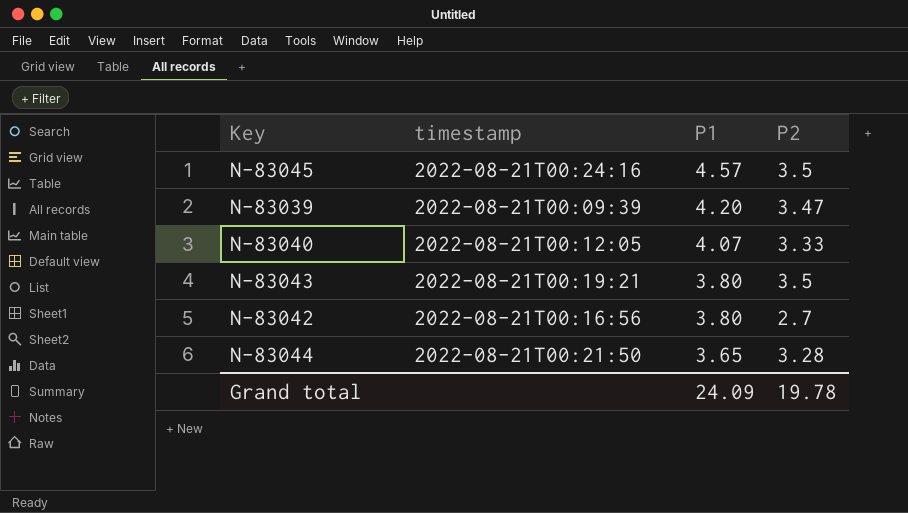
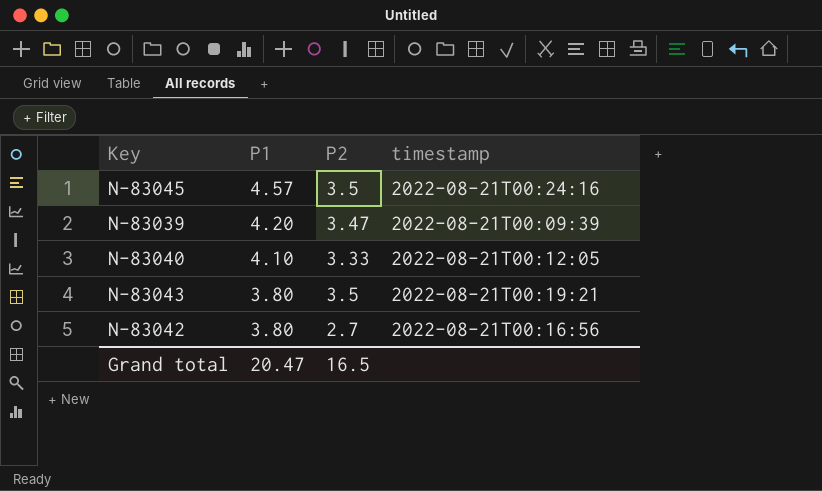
column timestamp | position: 2 -> 4
row N-83044: 2022-08-21T00:21:50 | 3.65 | 3.28 -> none
N-83040 | P1: 4.07 -> 4.10
Grand total | P1: 24.09 -> 20.47
Grand total | P2: 19.78 -> 16.5

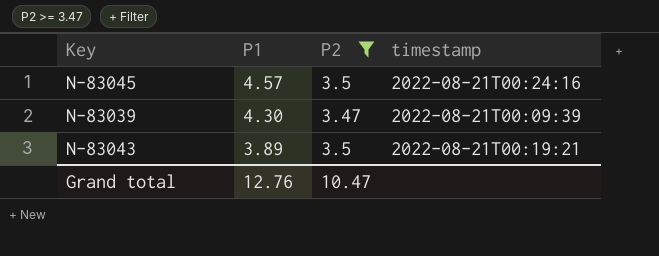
filter: none -> P2 >= 3.47
N-83039 | P1: 4.20 -> 4.30
N-83043 | P1: 3.80 -> 3.89
Grand total | P1: 20.47 -> 12.76
Grand total | P2: 16.5 -> 10.47

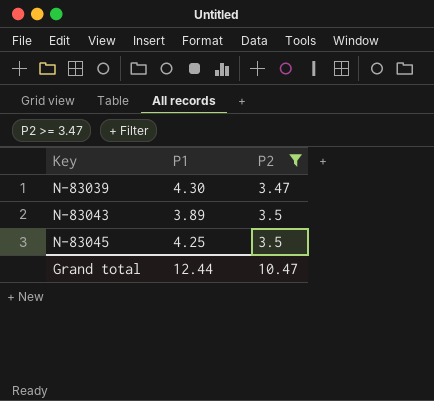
row order: P1 descending -> Key ascending
column timestamp | position: 4 -> none
N-83045 | P1: 4.57 -> 4.25
Grand total | P1: 12.76 -> 12.44

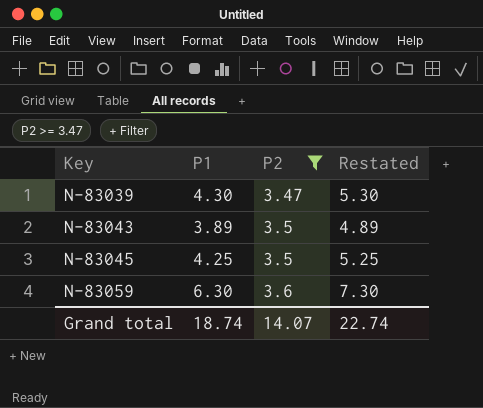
column Restated | formula: none -> [P1] + 1
row N-83059: none -> 6.30 | 3.6 | 7.30
Grand total | P1: 12.44 -> 18.74
Grand total | P2: 10.47 -> 14.07

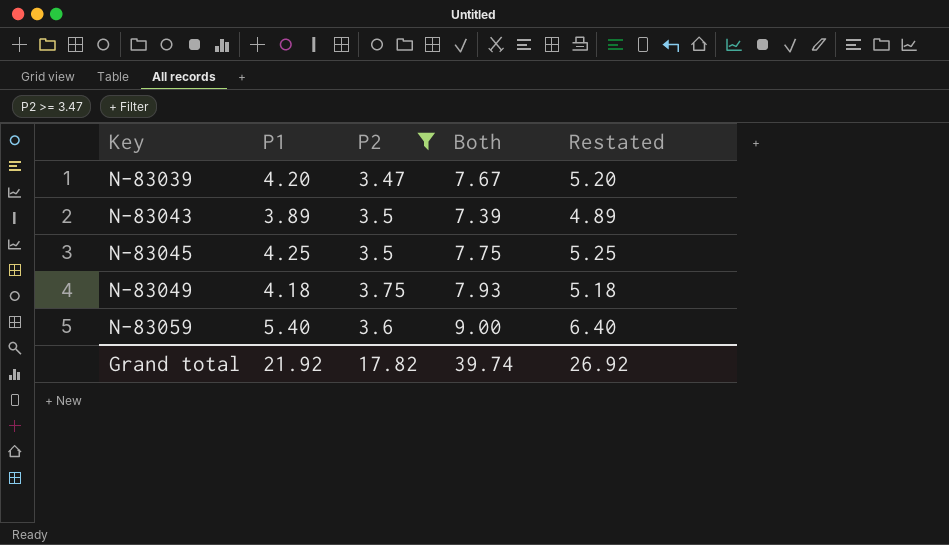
column Both | formula: none -> [P1] + [P2]
N-83039 | P1: 4.30 -> 4.20
N-83039 | Restated: 5.30 -> 5.20
row N-83049: none -> 4.18 | 3.75 | 7.93 | 5.18
N-83059 | P1: 6.30 -> 5.40
N-83059 | Restated: 7.30 -> 6.40
Grand total | P1: 18.74 -> 21.92
Grand total | P2: 14.07 -> 17.82
Grand total | Restated: 22.74 -> 26.92

